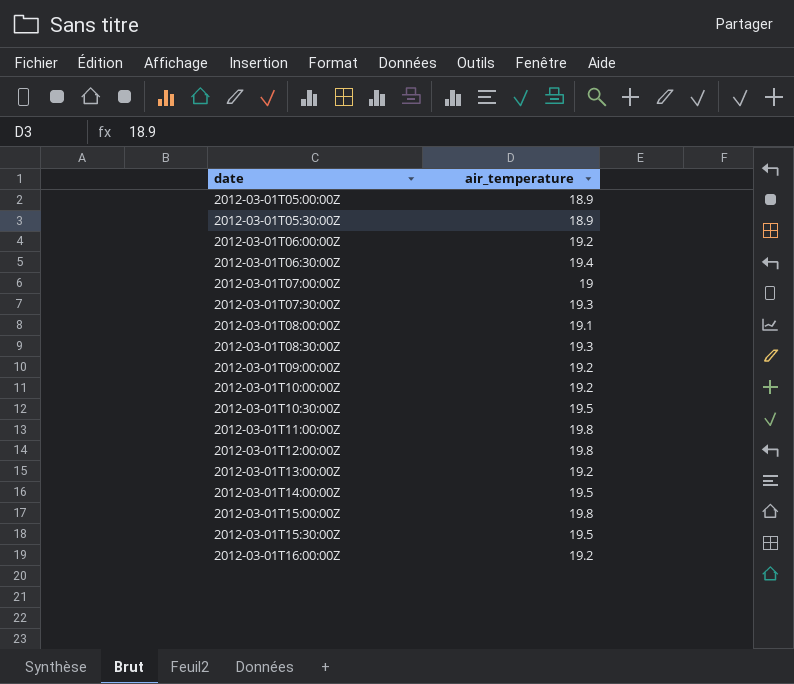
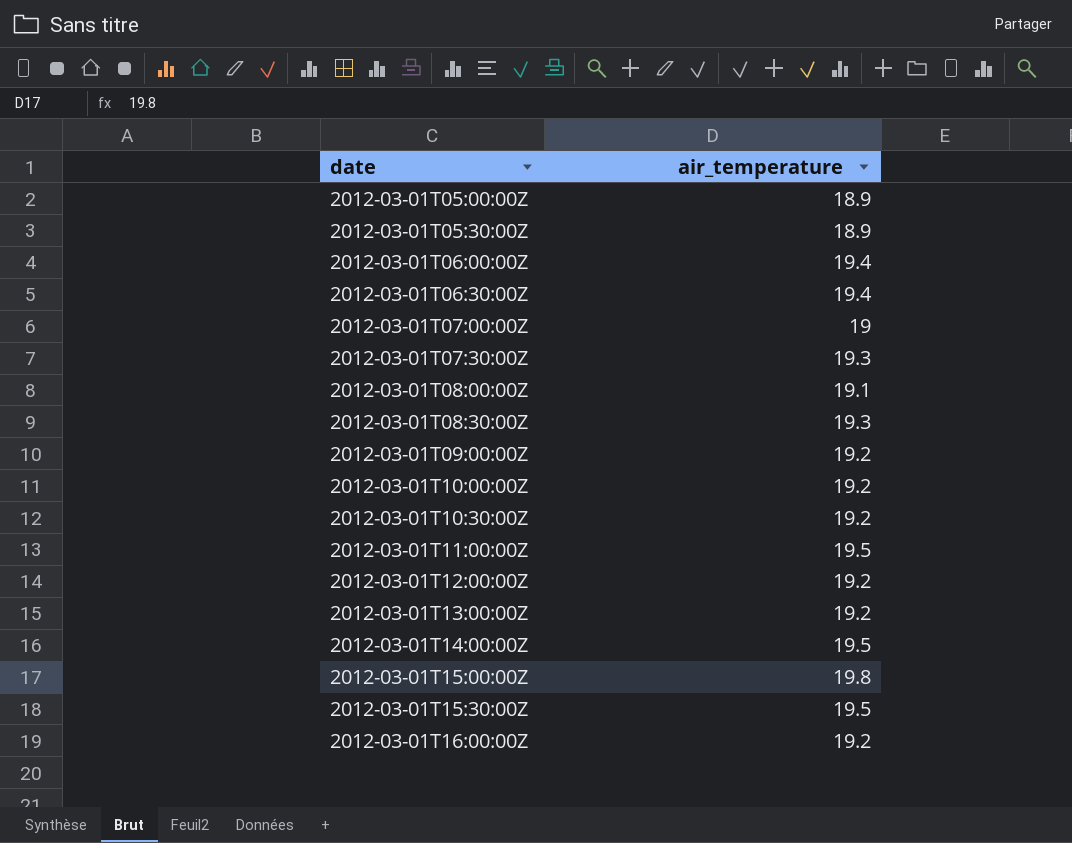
2012-03-01T06:00:00Z | air_temperature: 19.2 -> 19.4
2012-03-01T10:30:00Z | air_temperature: 19.5 -> 19.2
2012-03-01T11:00:00Z | air_temperature: 19.8 -> 19.5
2012-03-01T12:00:00Z | air_temperature: 19.8 -> 19.2

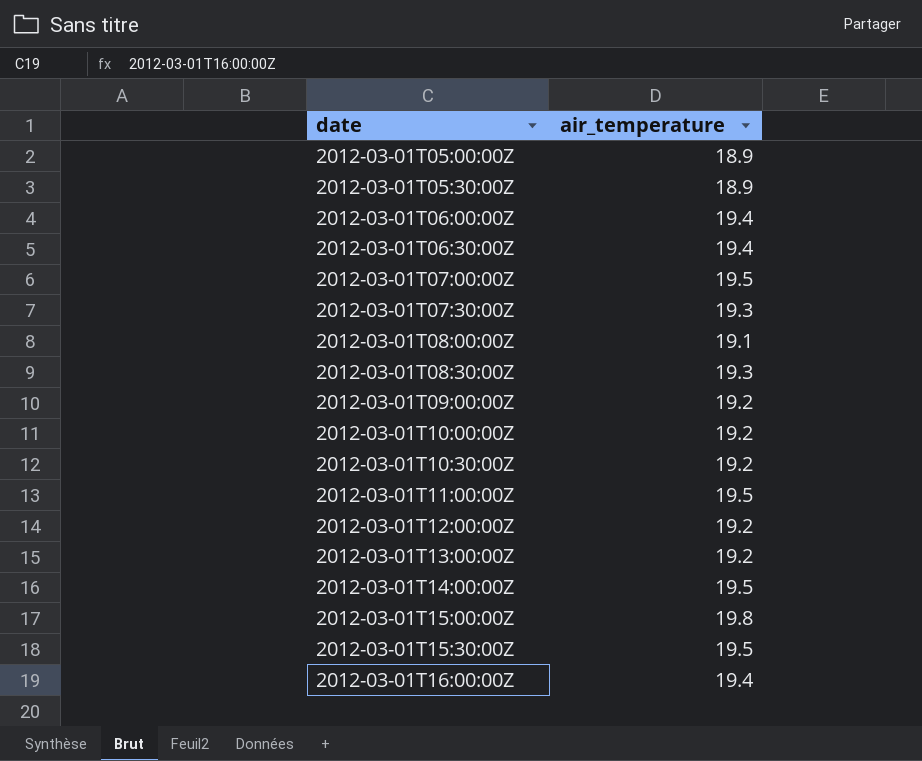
2012-03-01T07:00:00Z | air_temperature: 19 -> 19.5
2012-03-01T16:00:00Z | air_temperature: 19.2 -> 19.4

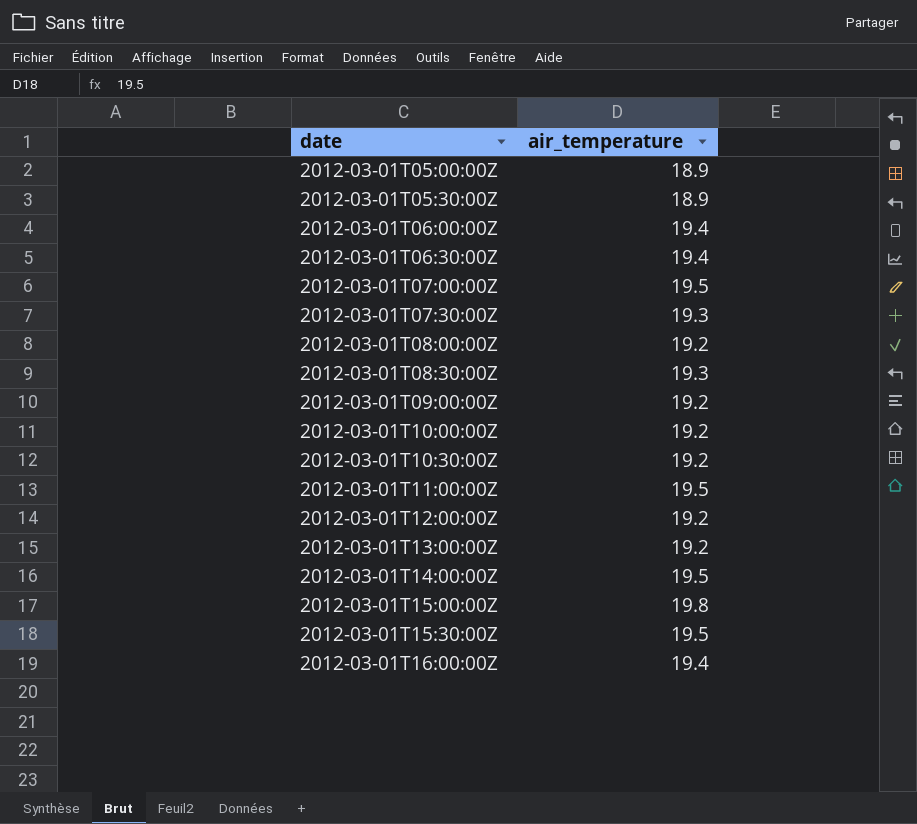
2012-03-01T08:00:00Z | air_temperature: 19.1 -> 19.2

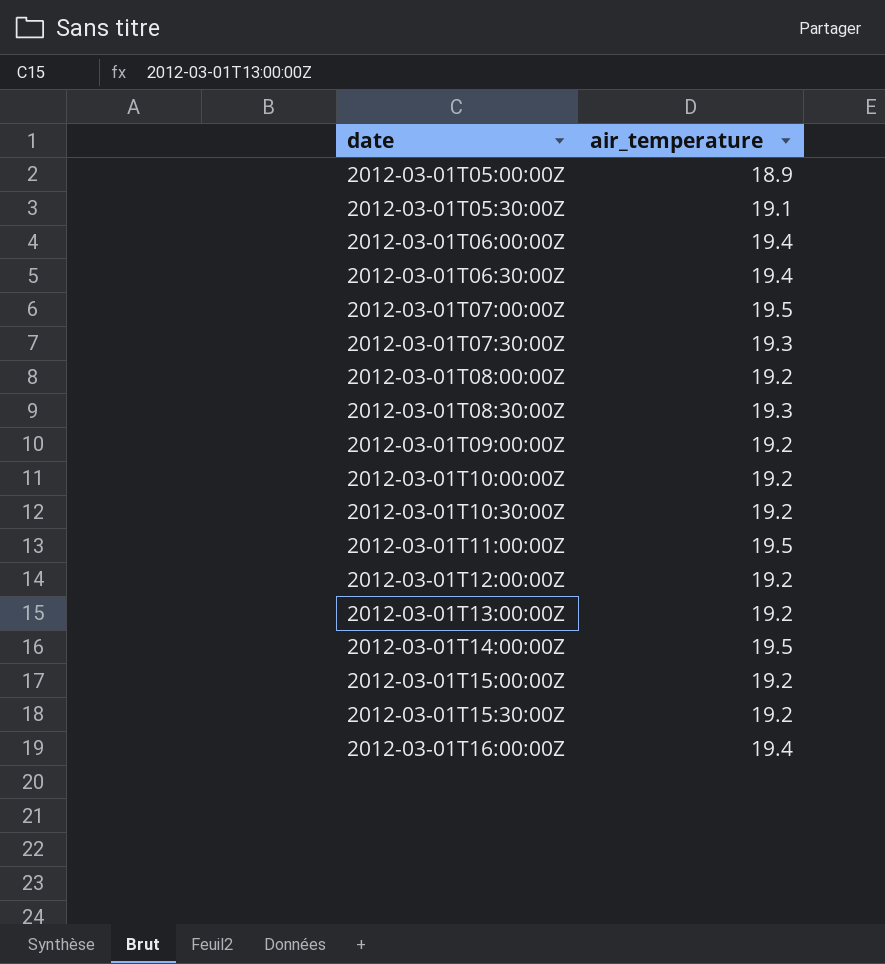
2012-03-01T05:30:00Z | air_temperature: 18.9 -> 19.1
2012-03-01T15:00:00Z | air_temperature: 19.8 -> 19.2
2012-03-01T15:30:00Z | air_temperature: 19.5 -> 19.2

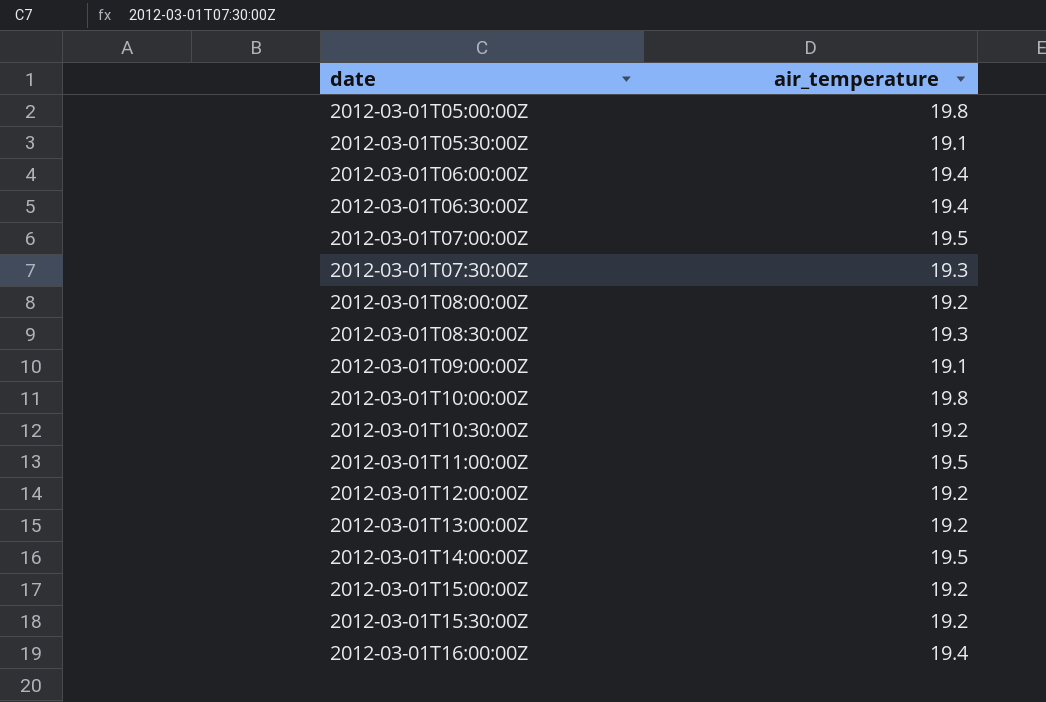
2012-03-01T05:00:00Z | air_temperature: 18.9 -> 19.8
2012-03-01T09:00:00Z | air_temperature: 19.2 -> 19.1
2012-03-01T10:00:00Z | air_temperature: 19.2 -> 19.8

